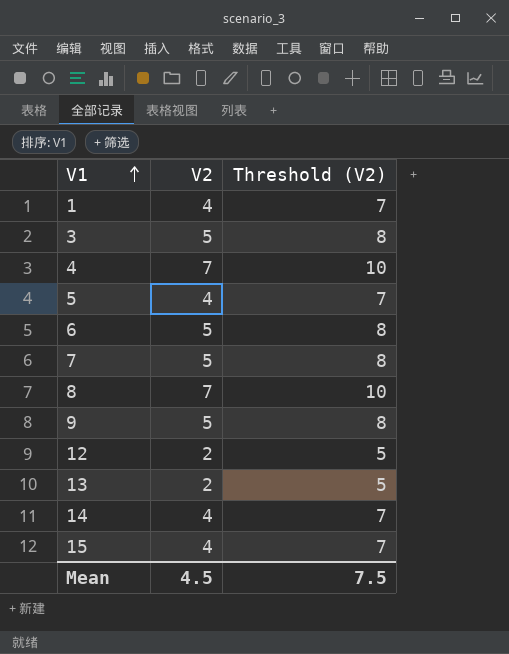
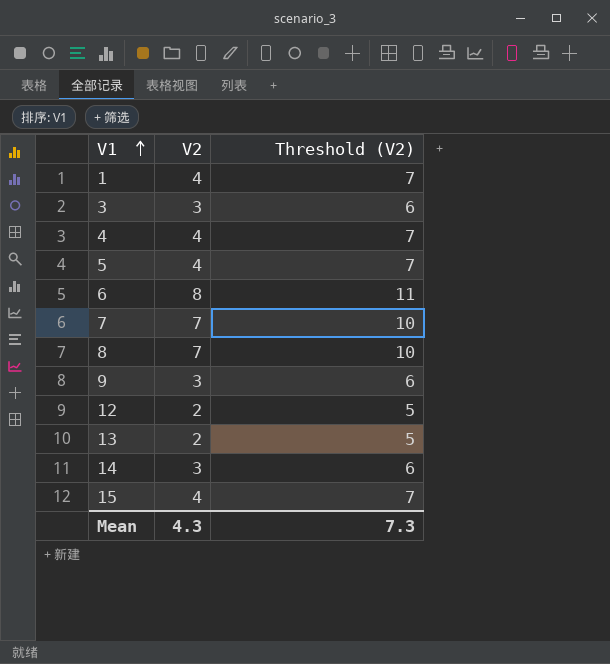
3 | V2: 5 -> 3
3 | Threshold (V2): 8 -> 6
4 | V2: 7 -> 4
4 | Threshold (V2): 10 -> 7
6 | V2: 5 -> 8
6 | Threshold (V2): 8 -> 11
7 | V2: 5 -> 7
7 | Threshold (V2): 8 -> 10
9 | V2: 5 -> 3
9 | Threshold (V2): 8 -> 6
14 | V2: 4 -> 3
14 | Threshold (V2): 7 -> 6
Mean | V2: 4.5 -> 4.3
Mean | Threshold (V2): 7.5 -> 7.3

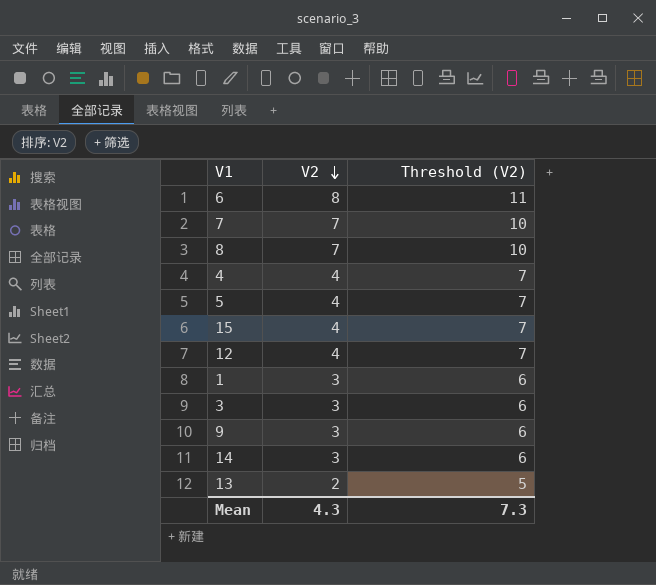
row order: V1 ascending -> V2 descending
12 | V2: 2 -> 4
12 | Threshold (V2): 5 -> 7
1 | V2: 4 -> 3
1 | Threshold (V2): 7 -> 6

